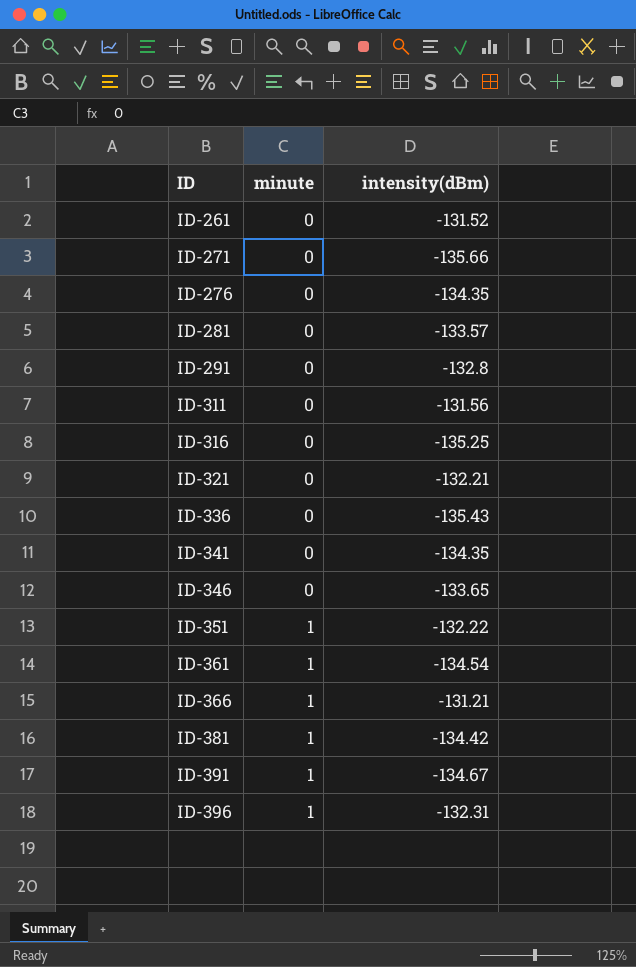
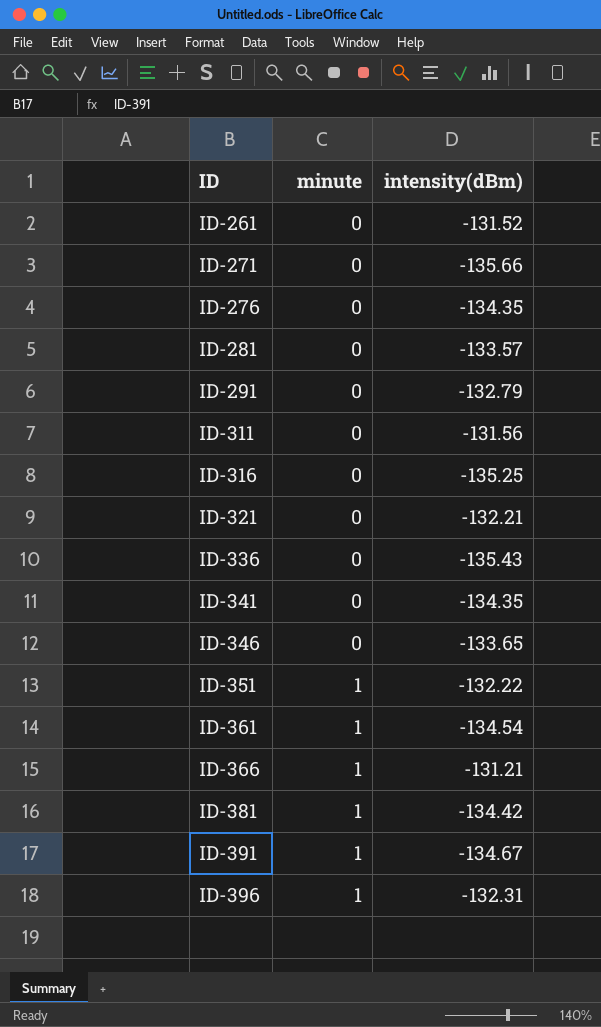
ID-291 | intensity(dBm): -132.8 -> -132.79

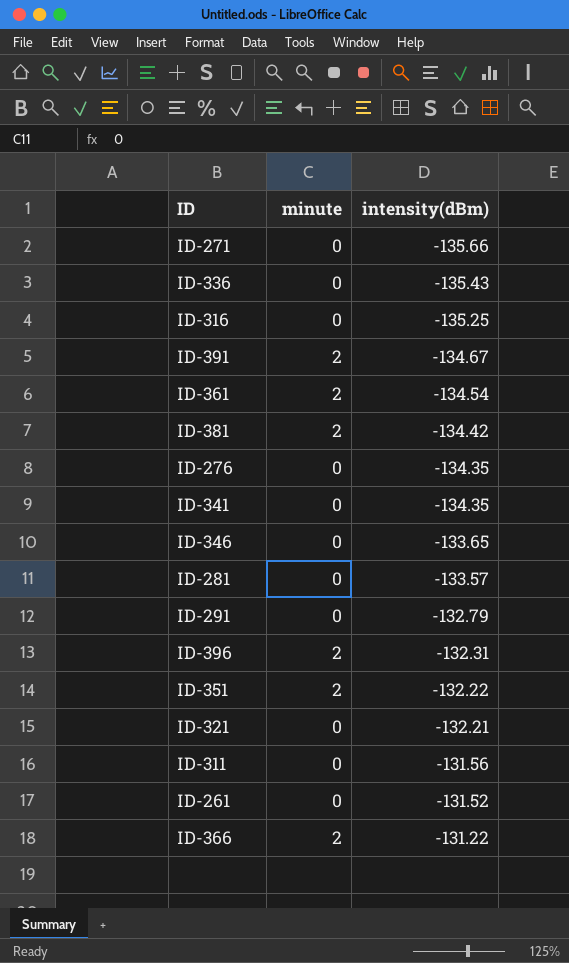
row order: ID ascending -> intensity(dBm) ascending
ID-391 | minute: 1 -> 2
ID-361 | minute: 1 -> 2
ID-381 | minute: 1 -> 2
ID-396 | minute: 1 -> 2
ID-351 | minute: 1 -> 2
ID-366 | minute: 1 -> 2
ID-366 | intensity(dBm): -131.21 -> -131.22

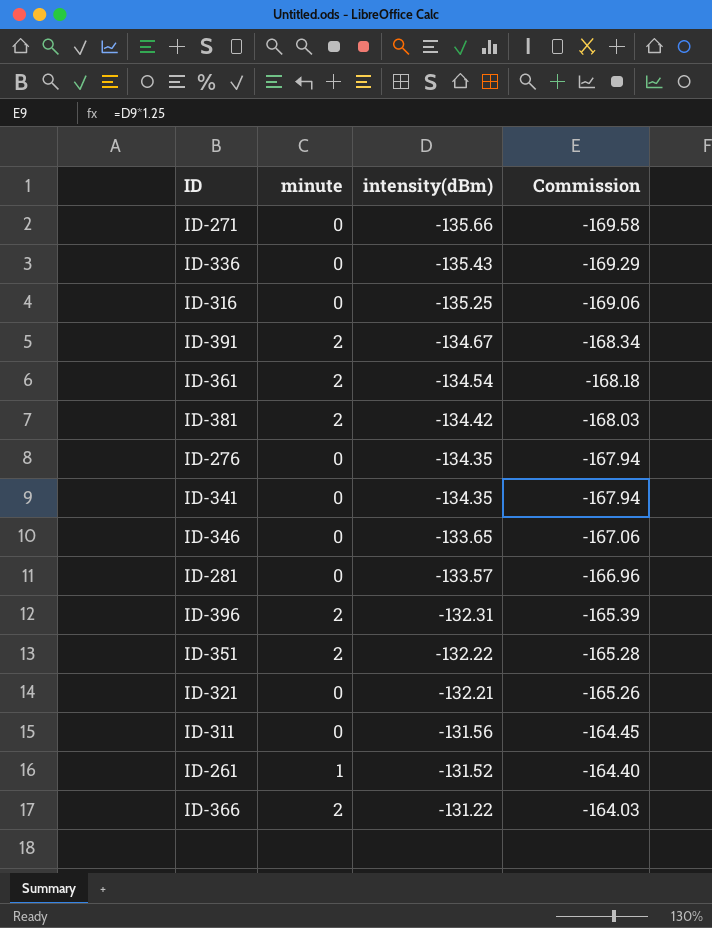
column Commission | formula: none -> [intensity(dBm)] * 1.25
row ID-291: 0 | -132.79 -> none
ID-261 | minute: 0 -> 1

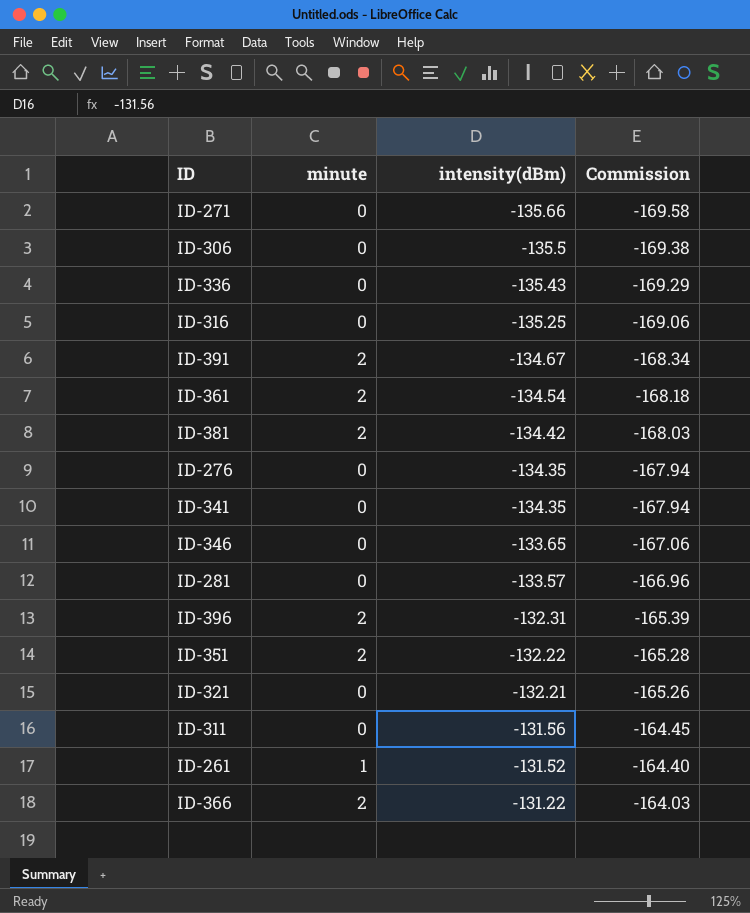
row ID-306: none -> 0 | -135.5 | -169.38

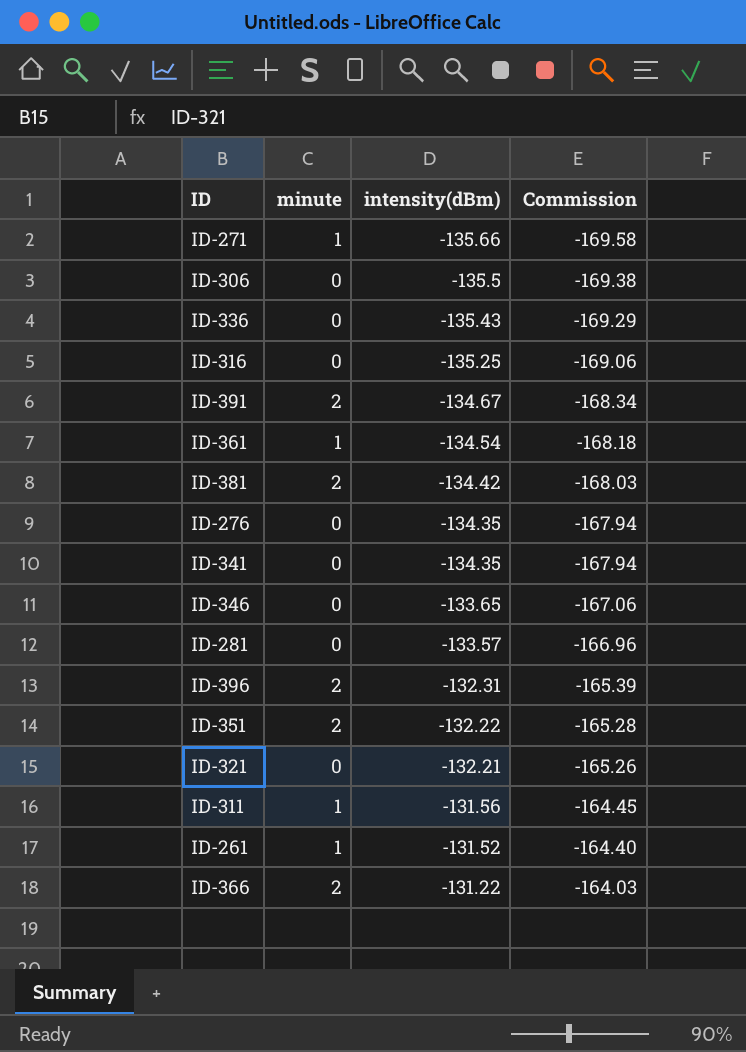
ID-271 | minute: 0 -> 1
ID-361 | minute: 2 -> 1
ID-311 | minute: 0 -> 1

